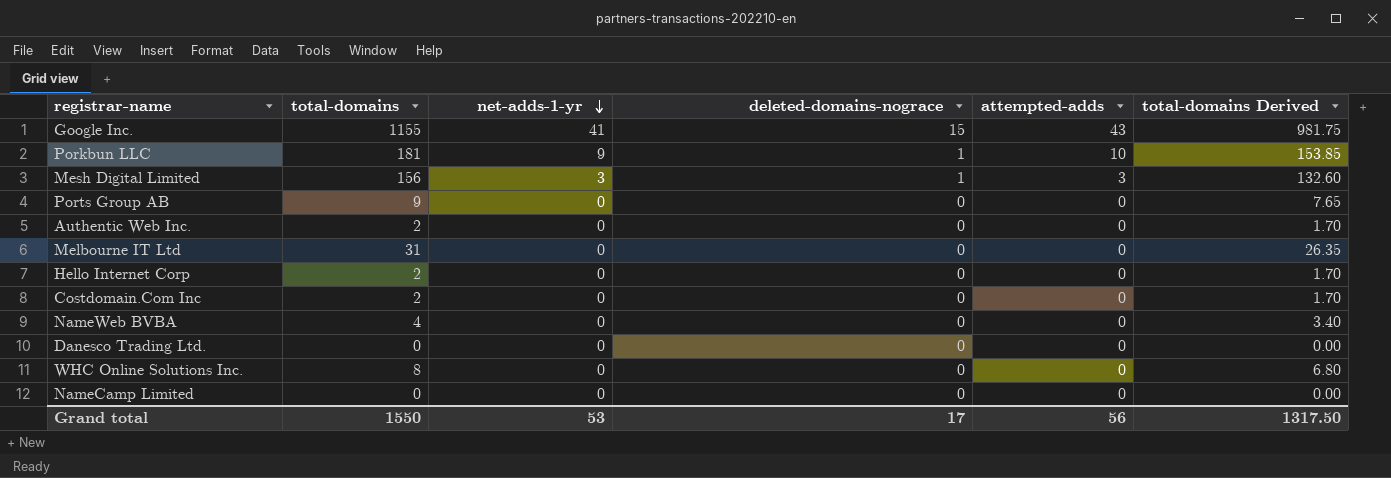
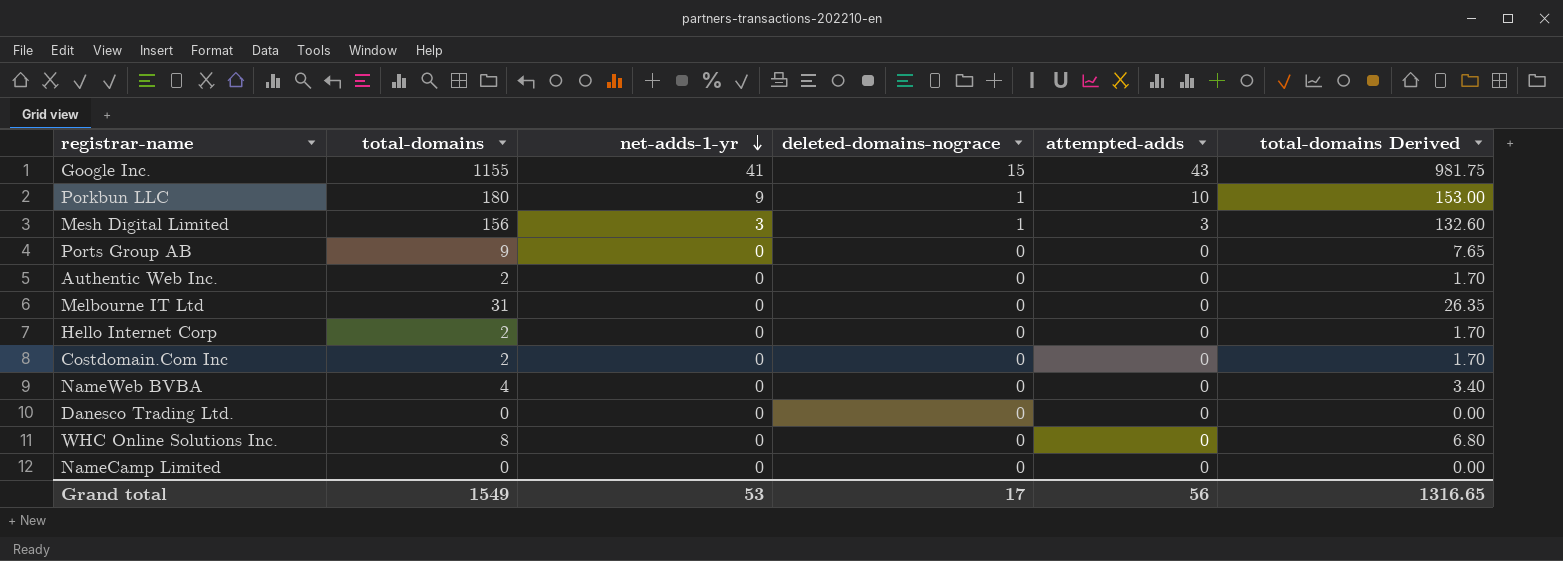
Porkbun LLC | total-domains: 181 -> 180
Porkbun LLC | total-domains Derived: 153.85 -> 153.00
Grand total | total-domains: 1550 -> 1549
Grand total | total-domains Derived: 1317.50 -> 1316.65

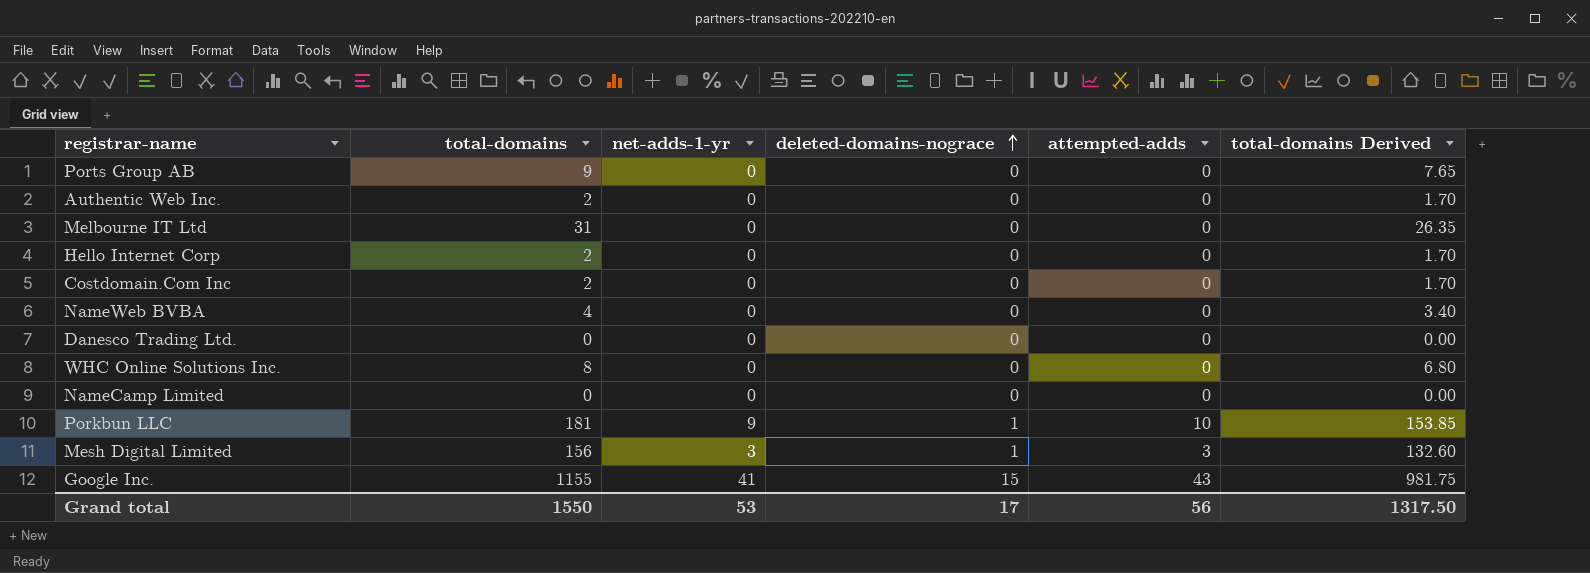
row order: net-adds-1-yr descending -> deleted-domains-nograce ascending
Porkbun LLC | total-domains: 180 -> 181
Porkbun LLC | total-domains Derived: 153.00 -> 153.85
Grand total | total-domains: 1549 -> 1550
Grand total | total-domains Derived: 1316.65 -> 1317.50

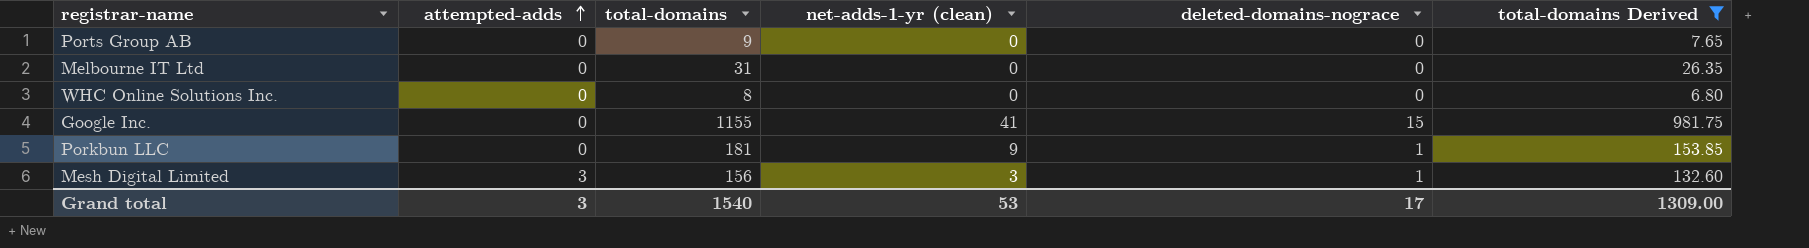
filter: none -> total-domains Derived >= 6.80
row order: deleted-domains-nograce ascending -> attempted-adds ascending
column attempted-adds | position: 5 -> 2
column name: net-adds-1-yr -> net-adds-1-yr (clean)
Google Inc. | attempted-adds: 43 -> 0
Porkbun LLC | attempted-adds: 10 -> 0
Grand total | attempted-adds: 56 -> 3
Grand total | total-domains: 1550 -> 1540
Grand total | total-domains Derived: 1317.50 -> 1309.00

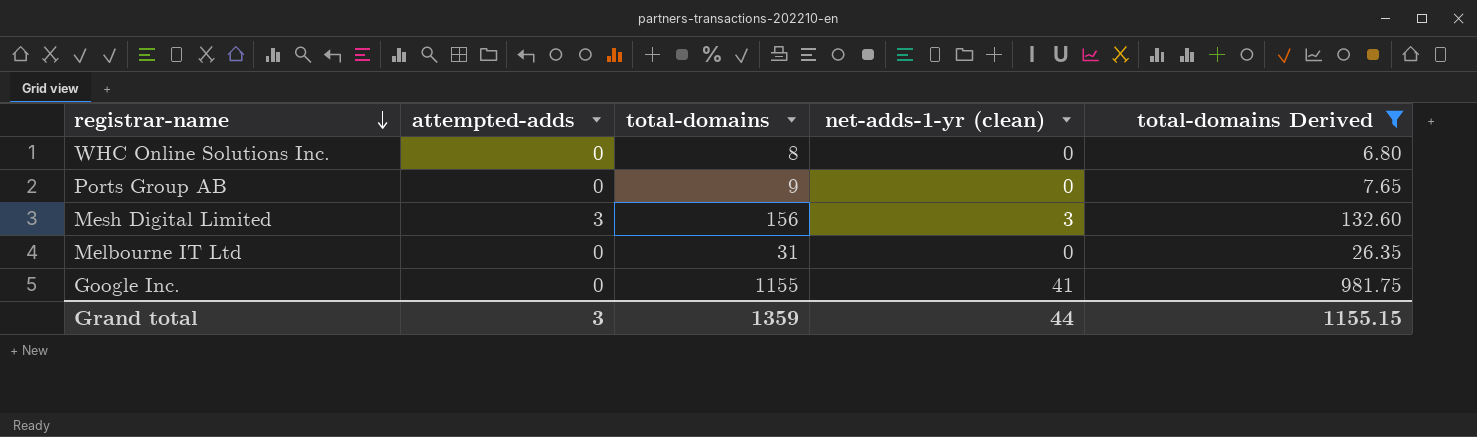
row order: attempted-adds ascending -> registrar-name descending
column deleted-domains-nograce | position: 5 -> none
row Porkbun LLC: 0 | 181 | 9 | 1 | 153.85 -> none
Grand total | total-domains: 1540 -> 1359
Grand total | net-adds-1-yr (clean): 53 -> 44
Grand total | total-domains Derived: 1309.00 -> 1155.15

